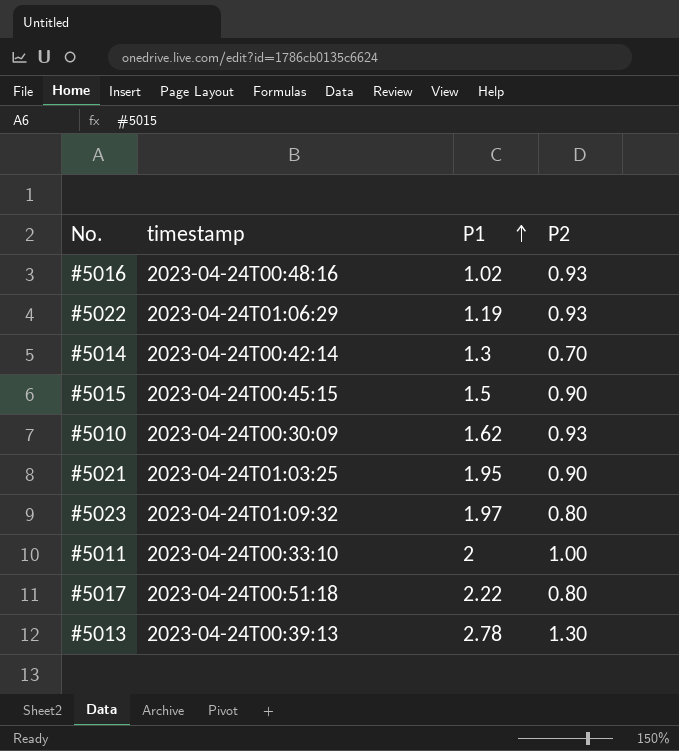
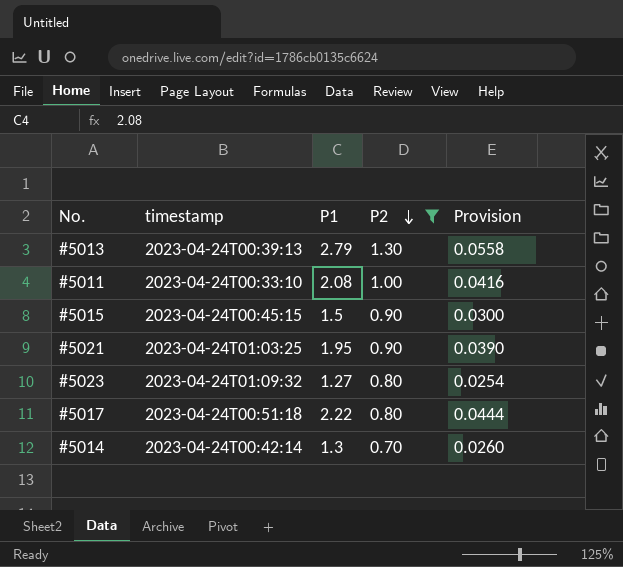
filter: none -> P2 != 0.93
row order: P1 ascending -> P2 descending
column Provision | formula: none -> [P1] * 0.02
#5013 | P1: 2.78 -> 2.79
#5011 | P1: 2 -> 2.08
#5023 | P1: 1.97 -> 1.27

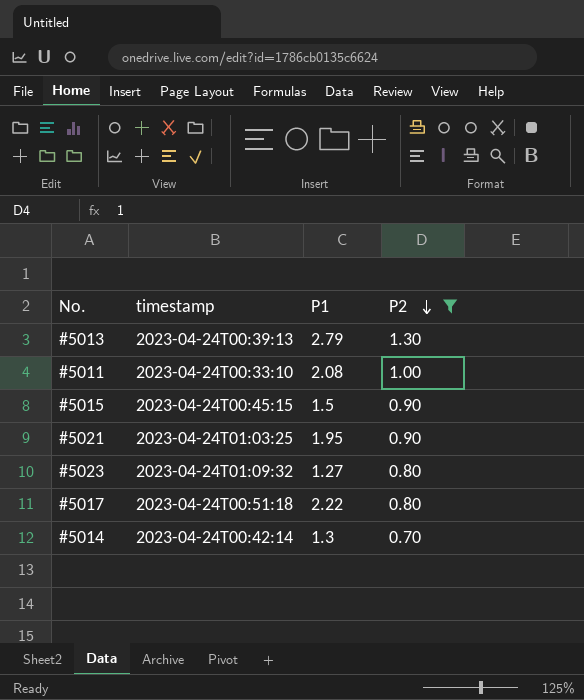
column Provision | formula: [P1] * 0.02 -> none

